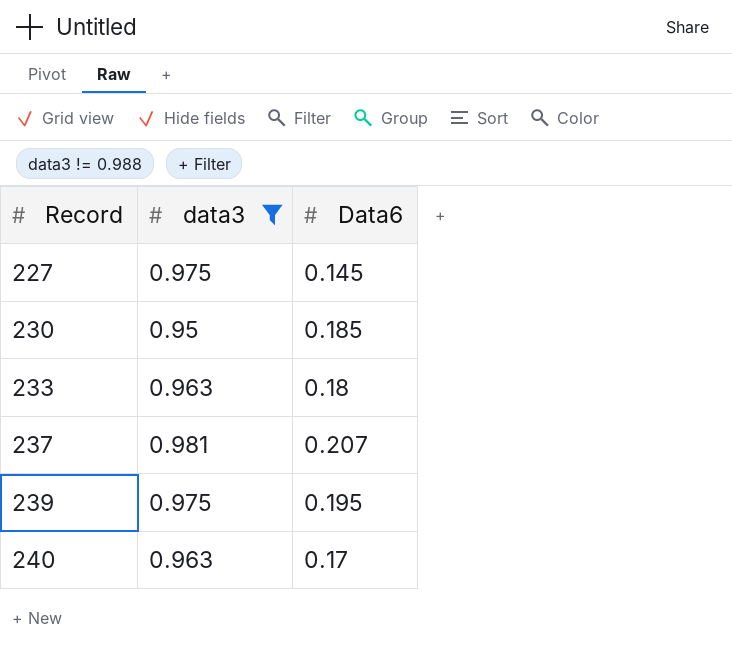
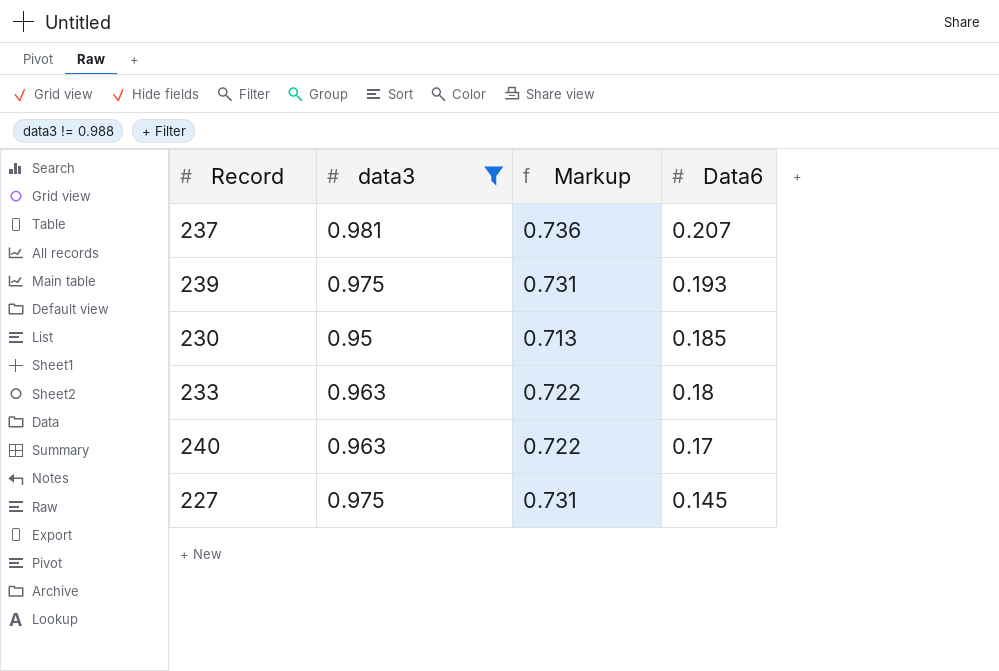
row order: Record ascending -> Data6 descending
column Markup | formula: none -> [data3] * 0.75
239 | Data6: 0.195 -> 0.193

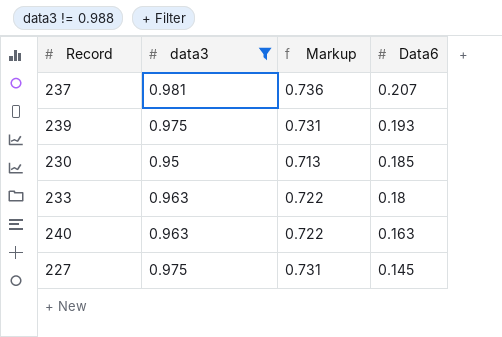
240 | Data6: 0.17 -> 0.163

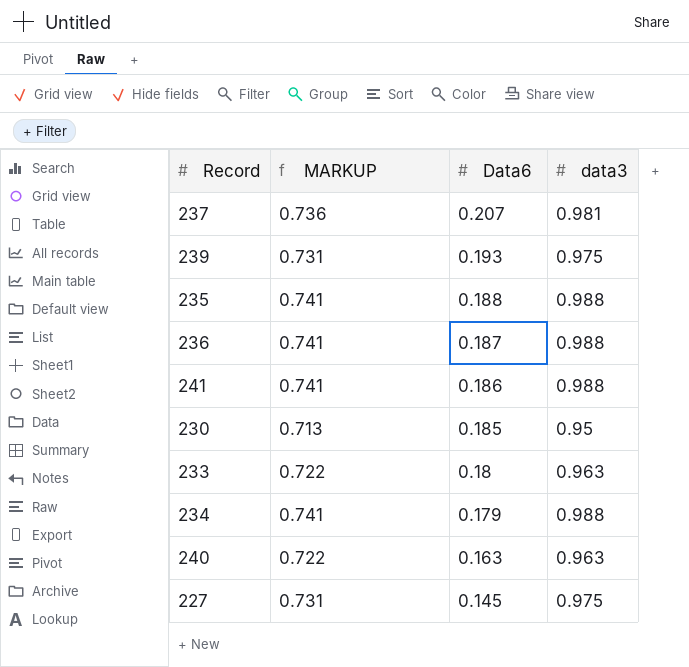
filter: data3 != 0.988 -> none
column name: Markup -> MARKUP
column data3 | position: 2 -> 4

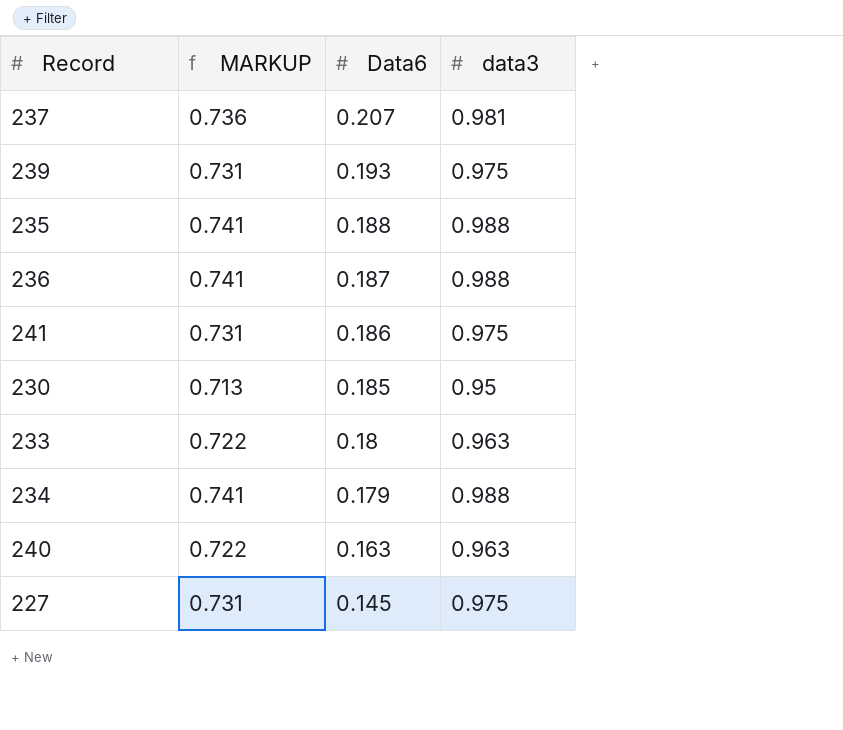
241 | MARKUP: 0.741 -> 0.731
241 | data3: 0.988 -> 0.975

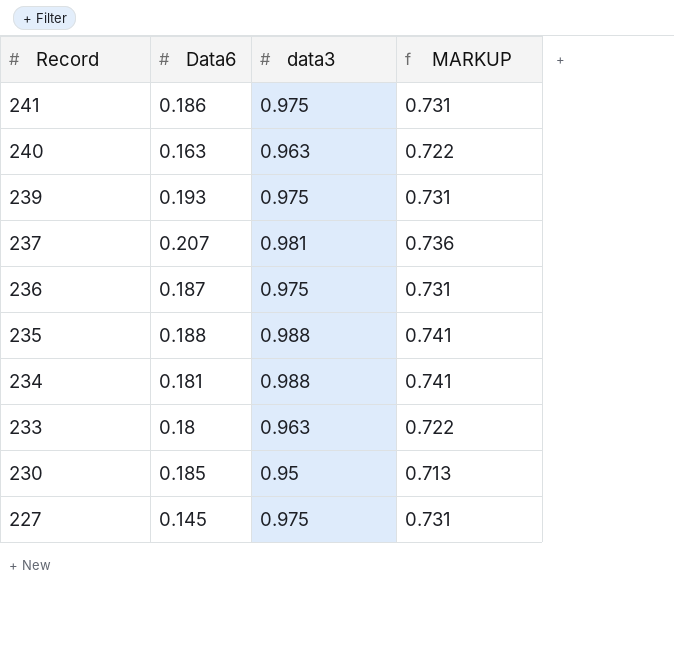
row order: Data6 descending -> Record descending
column MARKUP | position: 2 -> 4
236 | data3: 0.988 -> 0.975
236 | MARKUP: 0.741 -> 0.731
234 | Data6: 0.179 -> 0.181

